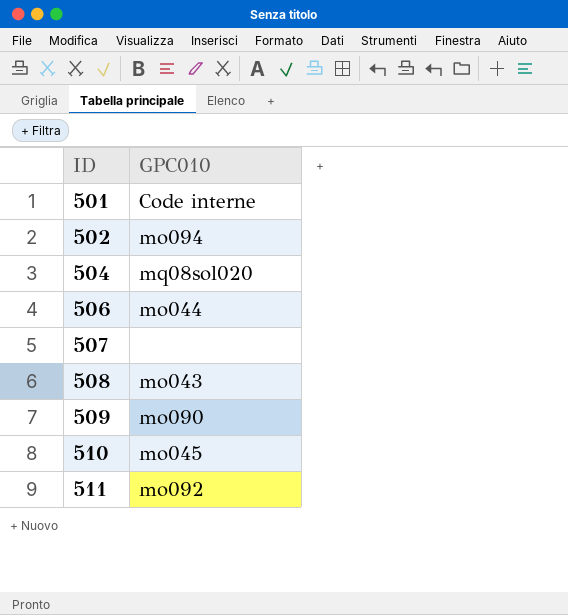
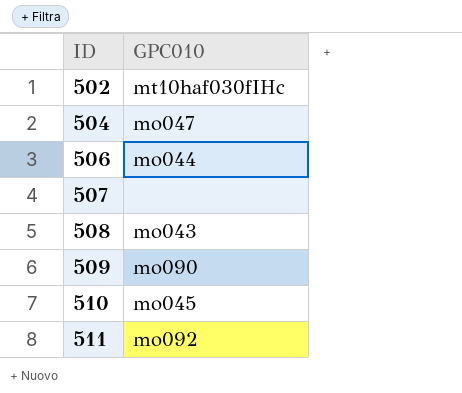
row 501: Code interne -> none
502 | GPC010: mo094 -> mt10haf030fIHc
504 | GPC010: mq08sol020 -> mo047

